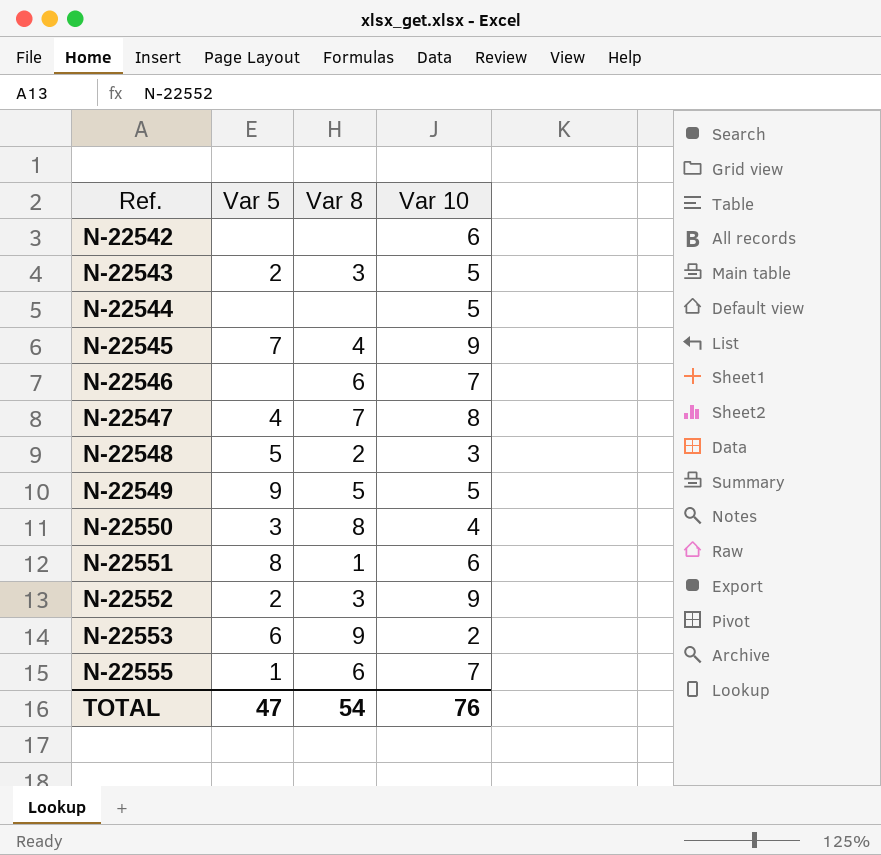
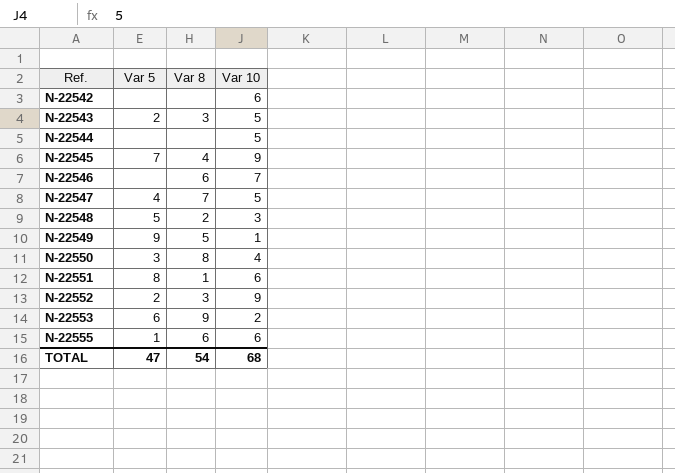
N-22547 | Var 10: 8 -> 5
N-22549 | Var 10: 5 -> 1
N-22555 | Var 10: 7 -> 6
TOTAL | Var 10: 76 -> 68

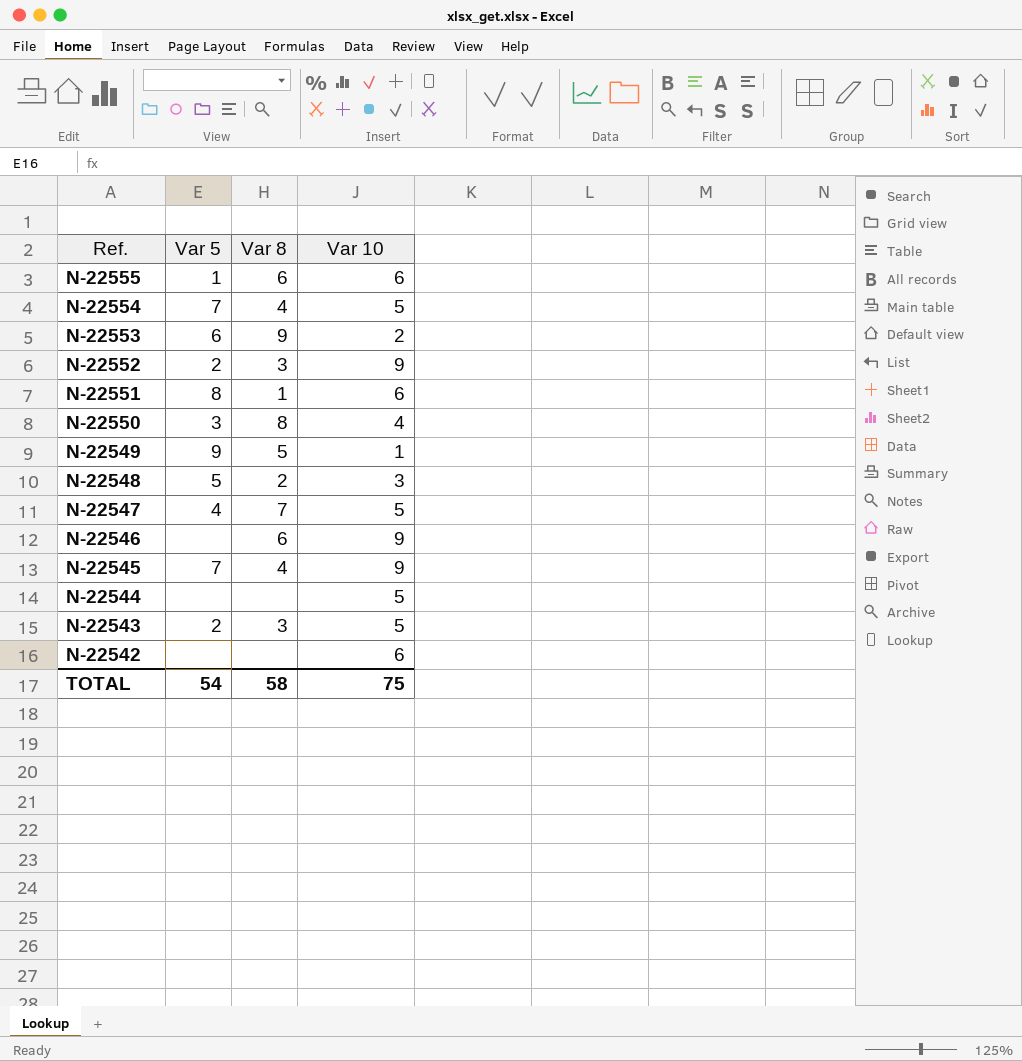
row order: Ref. ascending -> Ref. descending
row N-22554: none -> 7 | 4 | 5
N-22546 | Var 10: 7 -> 9
TOTAL | Var 5: 47 -> 54
TOTAL | Var 8: 54 -> 58
TOTAL | Var 10: 68 -> 75

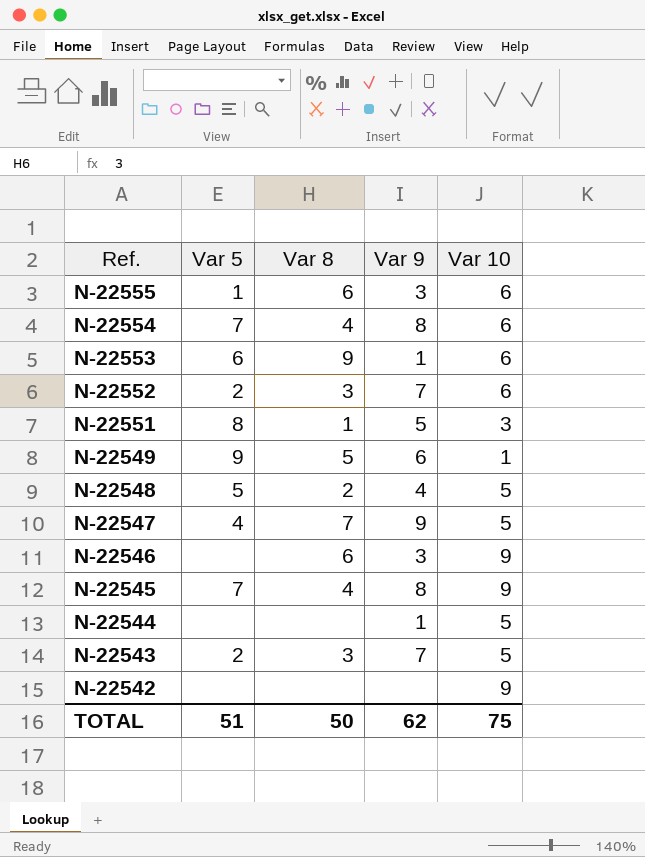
column Var 9 | position: none -> 4
row N-22550: 3 | 8 | 4 -> none
N-22554 | Var 10: 5 -> 6
N-22553 | Var 10: 2 -> 6
N-22552 | Var 10: 9 -> 6
N-22551 | Var 10: 6 -> 3
N-22548 | Var 10: 3 -> 5
N-22542 | Var 10: 6 -> 9
TOTAL | Var 5: 54 -> 51
TOTAL | Var 8: 58 -> 50

